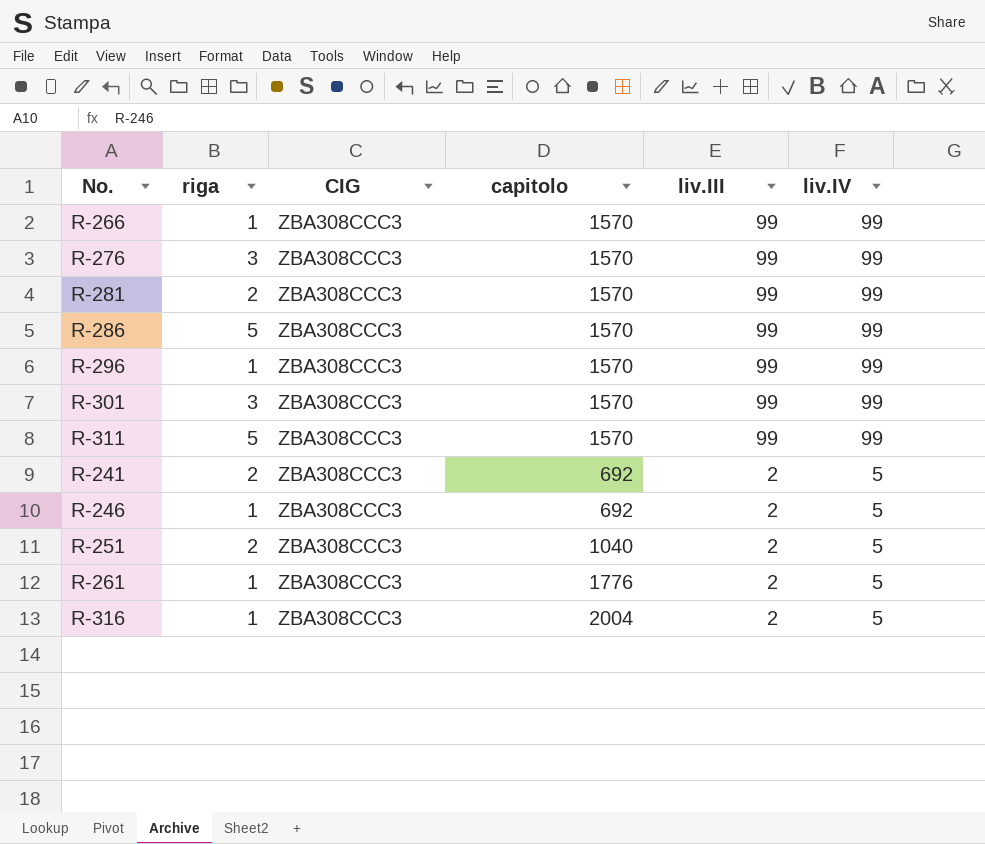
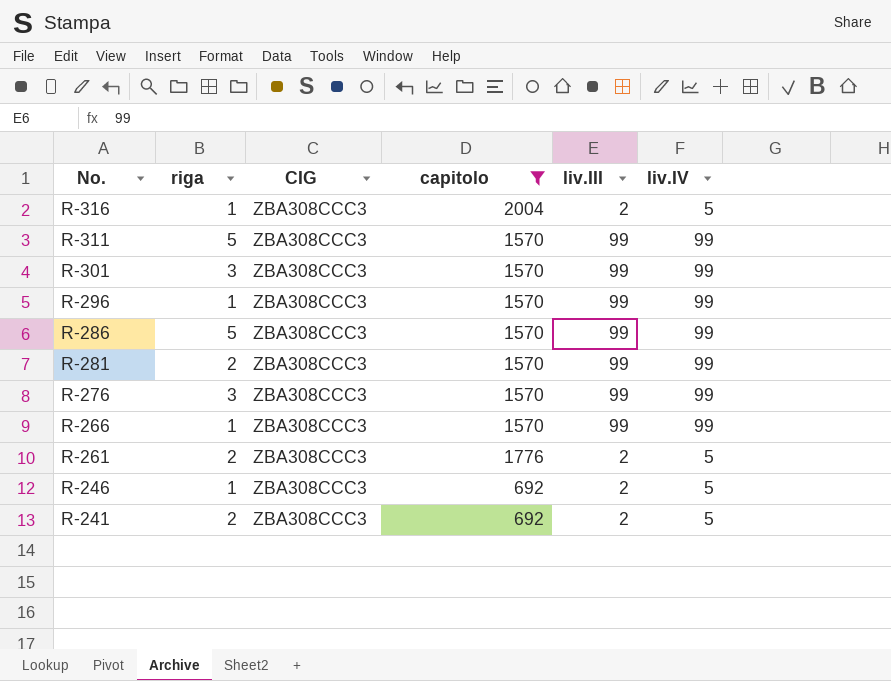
filter: none -> capitolo != 1040
row order: liv.III descending -> No. descending
R-261 | riga: 1 -> 2

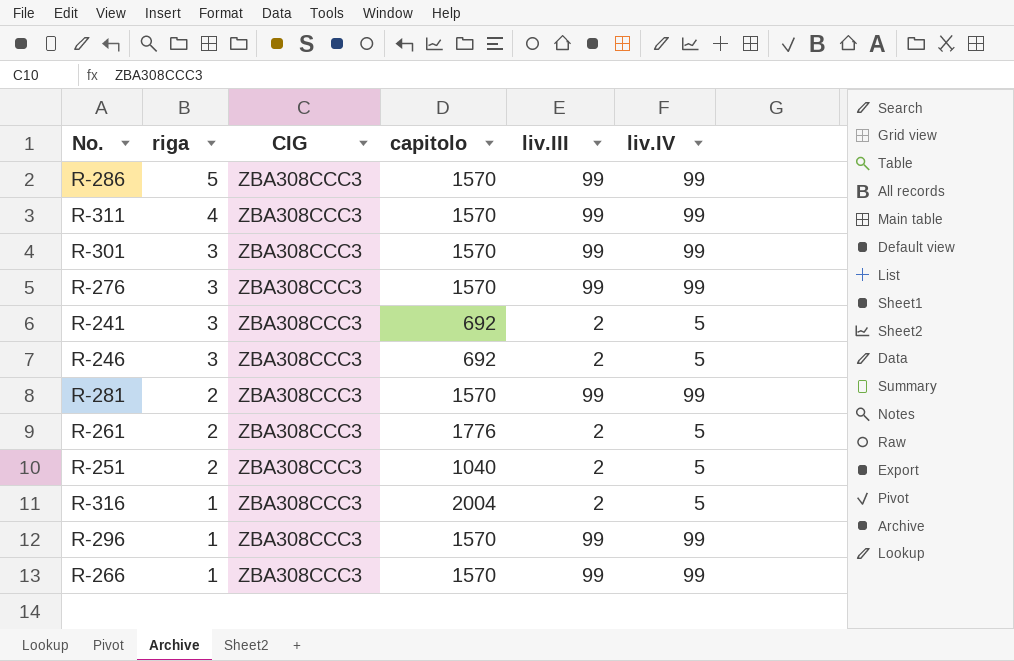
filter: capitolo != 1040 -> none
row order: No. descending -> riga descending
R-311 | riga: 5 -> 4
R-241 | riga: 2 -> 3
R-246 | riga: 1 -> 3

